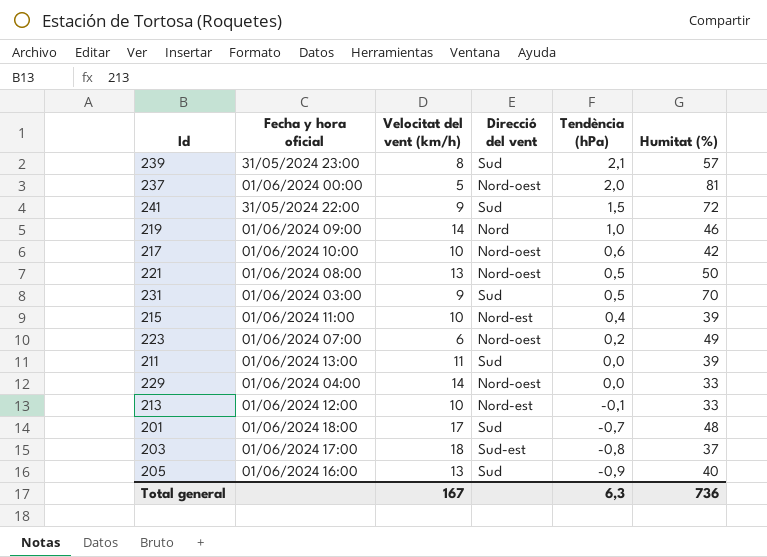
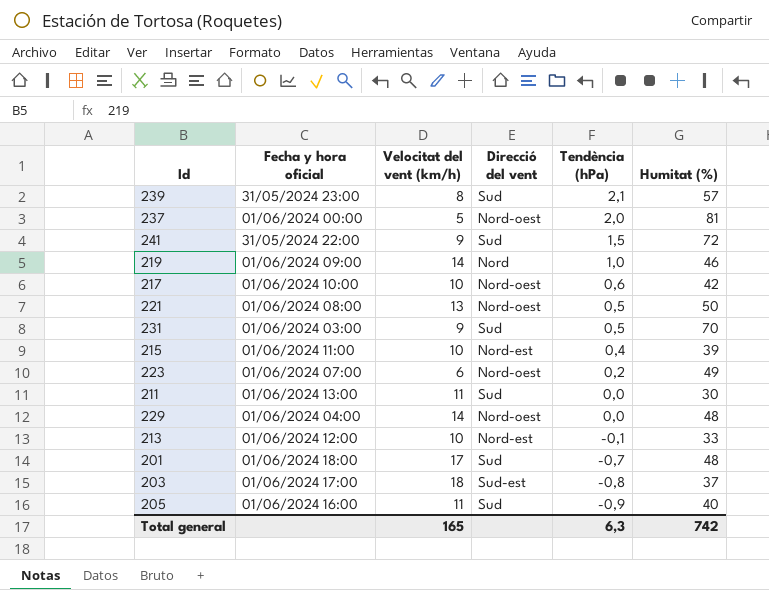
211 | Humitat (%): 39 -> 30
229 | Humitat (%): 33 -> 48
205 | Velocitat del vent (km/h): 13 -> 11
Total general | Velocitat del vent (km/h): 167 -> 165
Total general | Humitat (%): 736 -> 742

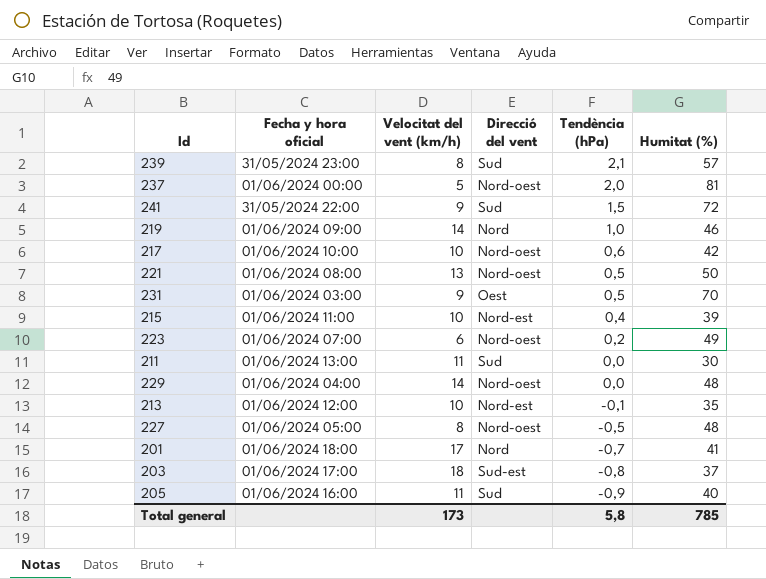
231 | Direcció del vent: Sud -> Oest
213 | Humitat (%): 33 -> 35
row 227: none -> 01/06/2024 05:00 | 8 | Nord-oest | -0,5 | 48
201 | Direcció del vent: Sud -> Nord
201 | Humitat (%): 48 -> 41
Total general | Velocitat del vent (km/h): 165 -> 173
Total general | Tendència (hPa): 6,3 -> 5,8
Total general | Humitat (%): 742 -> 785

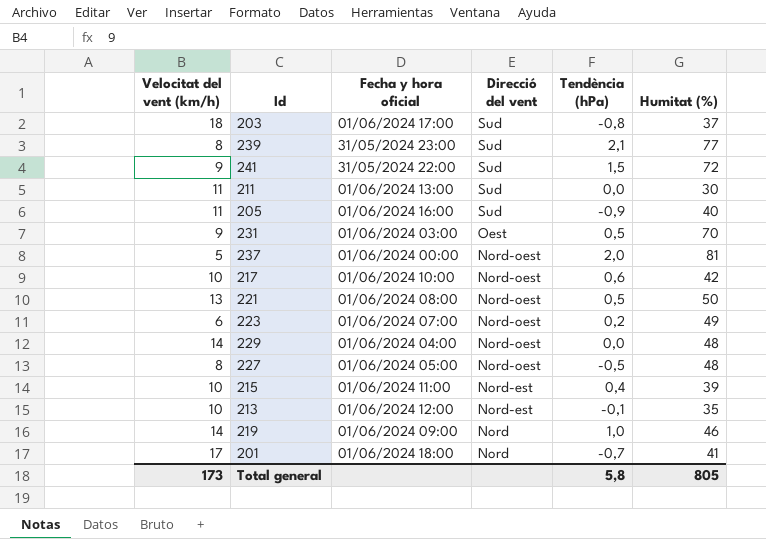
row order: Tendència (hPa) descending -> Direcció del vent descending
column Velocitat del vent (km/h) | position: 3 -> 1
203 | Direcció del vent: Sud-est -> Sud
239 | Humitat (%): 57 -> 77
Total general | Humitat (%): 785 -> 805

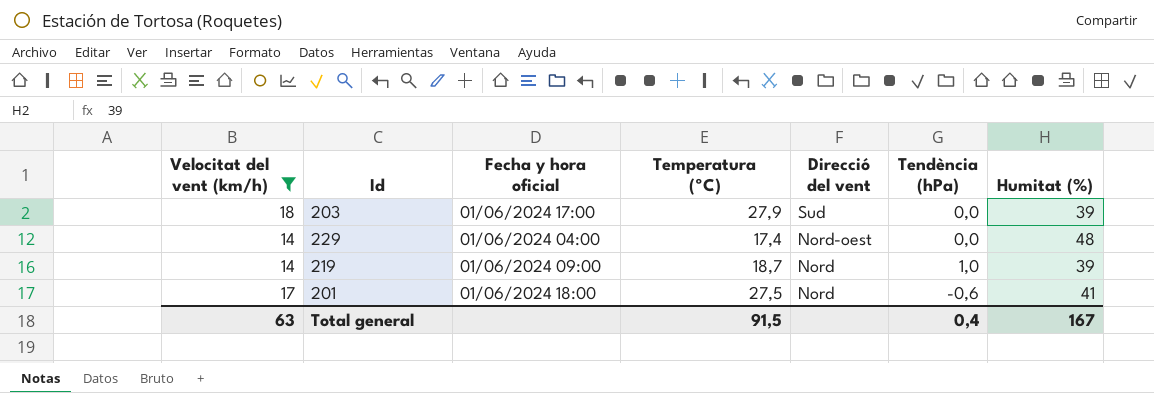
filter: none -> Velocitat del vent (km/h) >= 14
column Temperatura (ºC) | position: none -> 4
203 | Tendència (hPa): -0,8 -> 0,0
203 | Humitat (%): 37 -> 39
219 | Humitat (%): 46 -> 39
201 | Tendència (hPa): -0,7 -> -0,6
Total general | Velocitat del vent (km/h): 173 -> 63
Total general | Tendència (hPa): 5,8 -> 0,4
Total general | Humitat (%): 805 -> 167

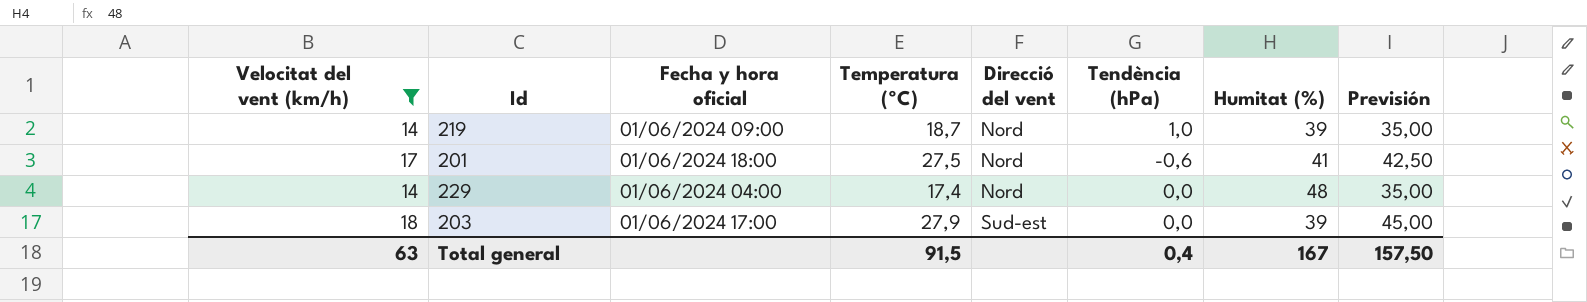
row order: Direcció del vent descending -> Direcció del vent ascending
column Previsión | formula: none -> [Velocitat del vent (km/h)] * 2,5
229 | Direcció del vent: Nord-oest -> Nord
203 | Direcció del vent: Sud -> Sud-est

